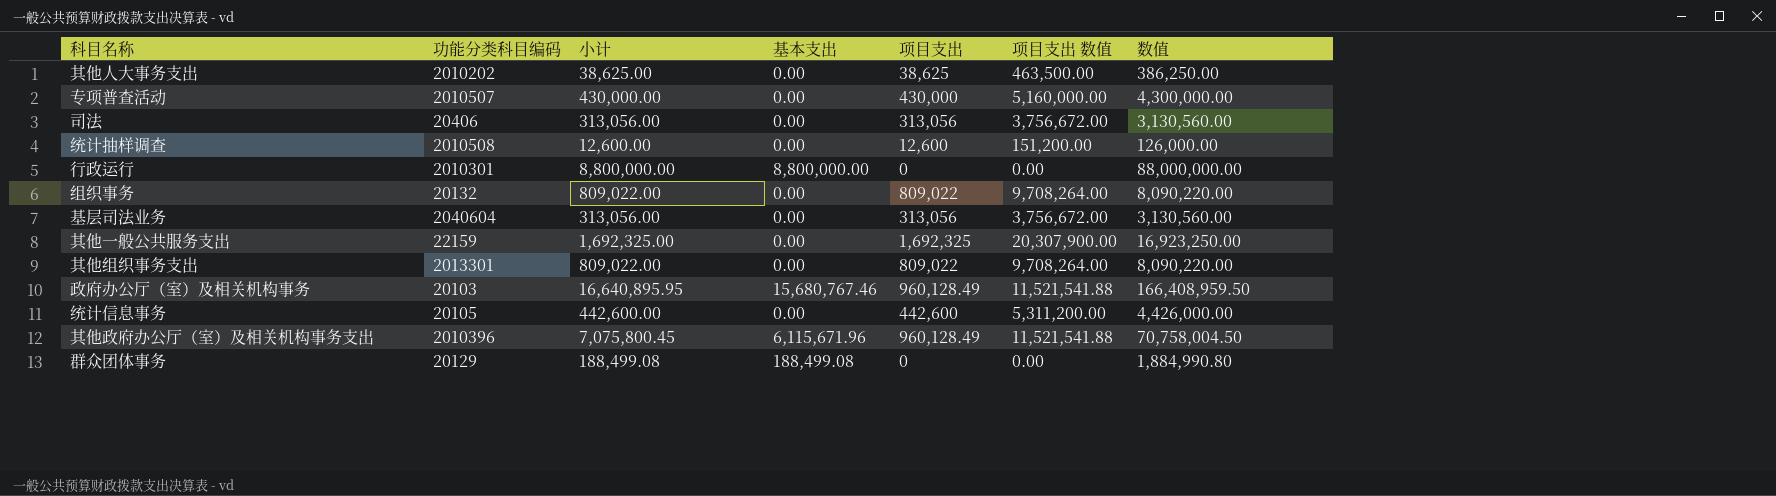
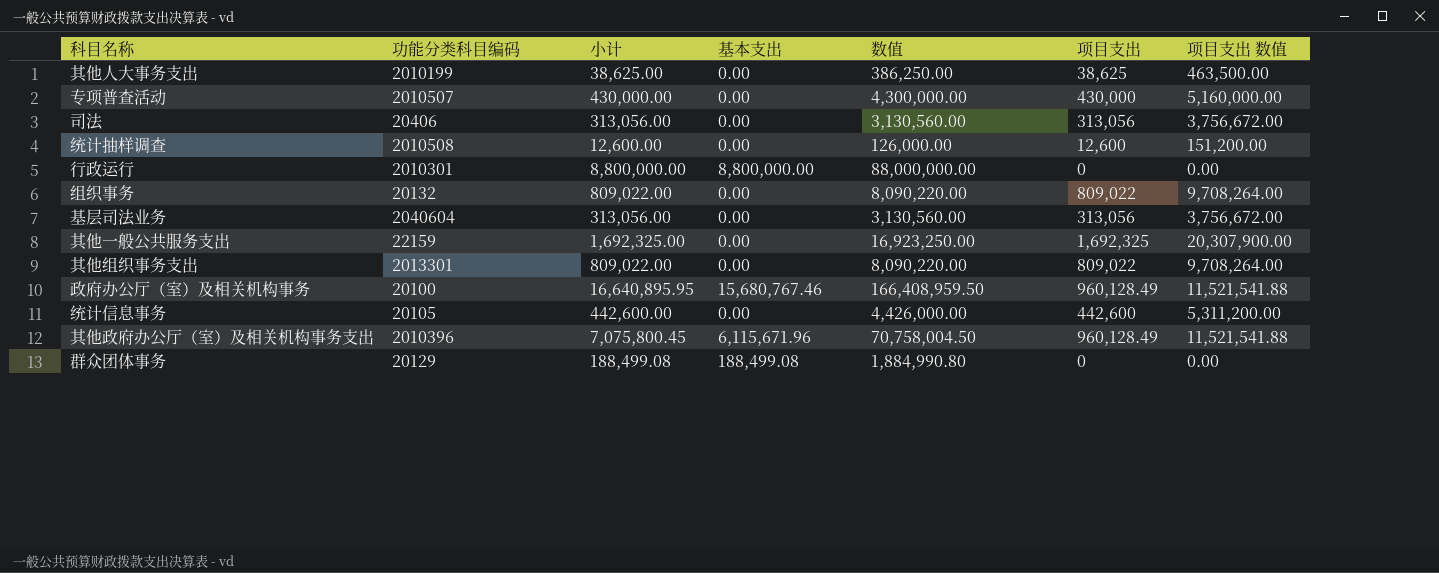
column 数值 | position: 7 -> 5
其他人大事务支出 | 功能分类科目编码: 2010202 -> 2010199
政府办公厅（室）及相关机构事务 | 功能分类科目编码: 20103 -> 20100

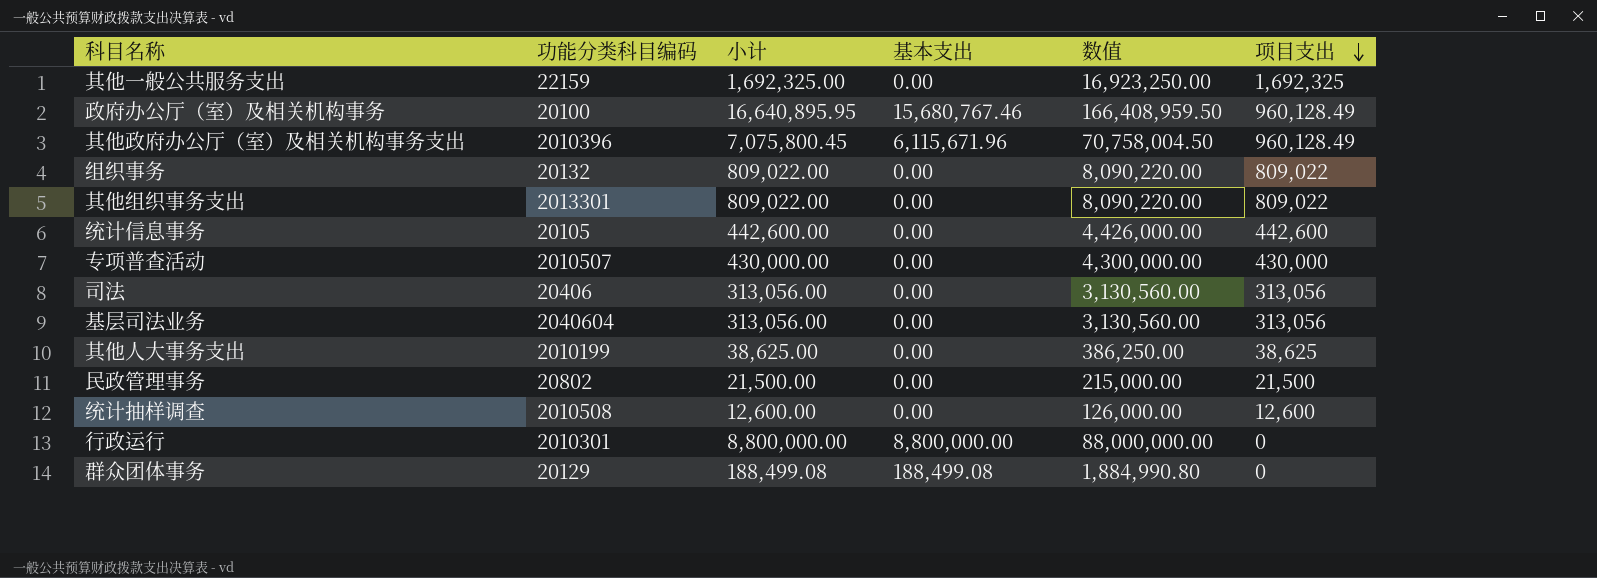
row order: none -> 项目支出 descending
column 项目支出 数值 | formula: [项目支出] * 12 -> none
row 民政管理事务: none -> 20802 | 21,500.00 | 0.00 | 215,000.00 | 21,500

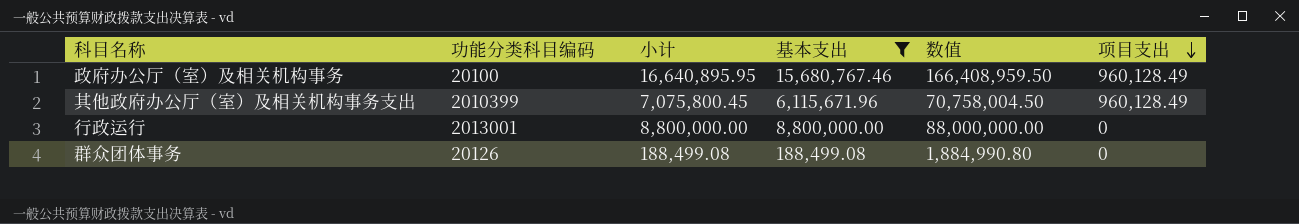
filter: none -> 基本支出 != 0.00
其他政府办公厅（室）及相关机构事务支出 | 功能分类科目编码: 2010396 -> 2010399
行政运行 | 功能分类科目编码: 2010301 -> 2013001
群众团体事务 | 功能分类科目编码: 20129 -> 20126

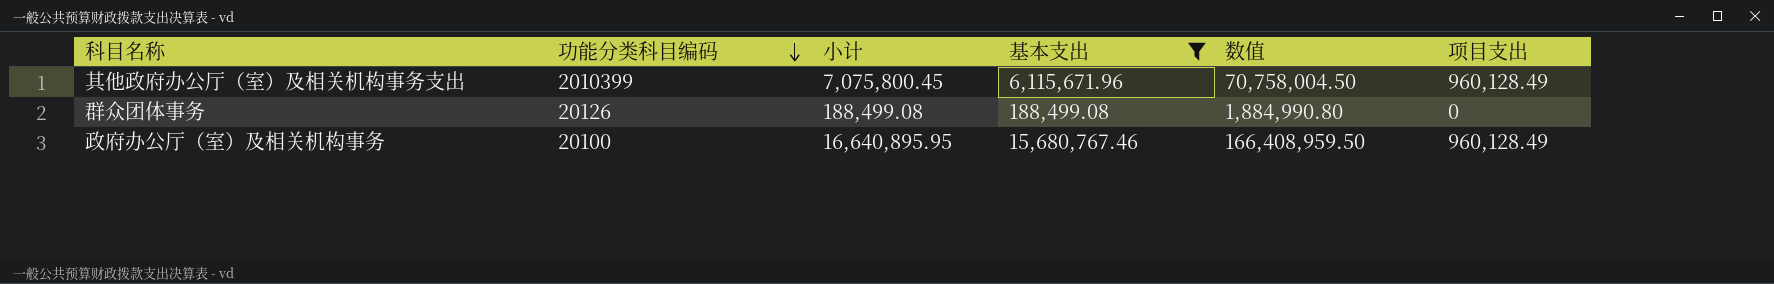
row order: 项目支出 descending -> 功能分类科目编码 descending
row 行政运行: 2013001 | 8,800,000.00 | 8,800,000.00 | 88,000,000.00 | 0 -> none

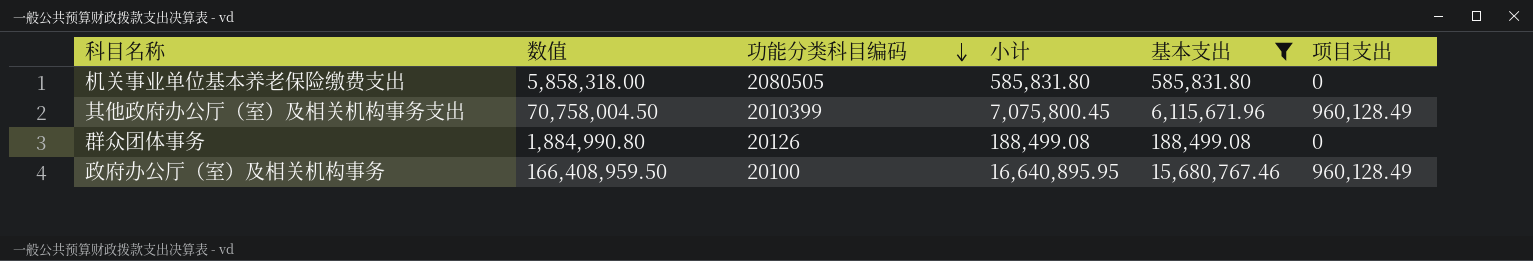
column 数值 | position: 5 -> 2
row 机关事业单位基本养老保险缴费支出: none -> 5,858,318.00 | 2080505 | 585,831.80 | 585,831.80 | 0

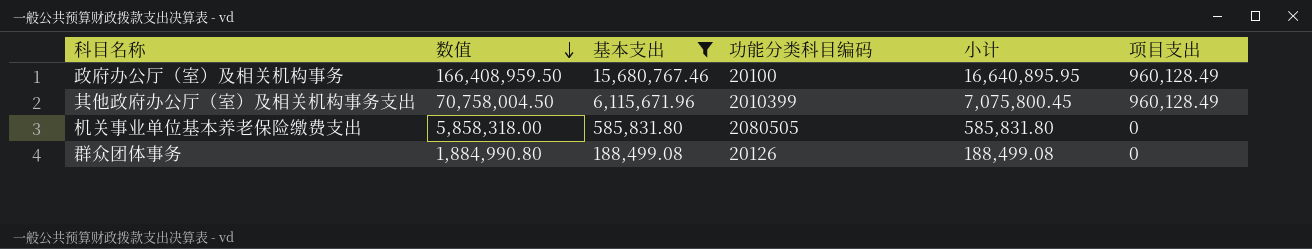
row order: 功能分类科目编码 descending -> 数值 descending
column 基本支出 | position: 5 -> 3

